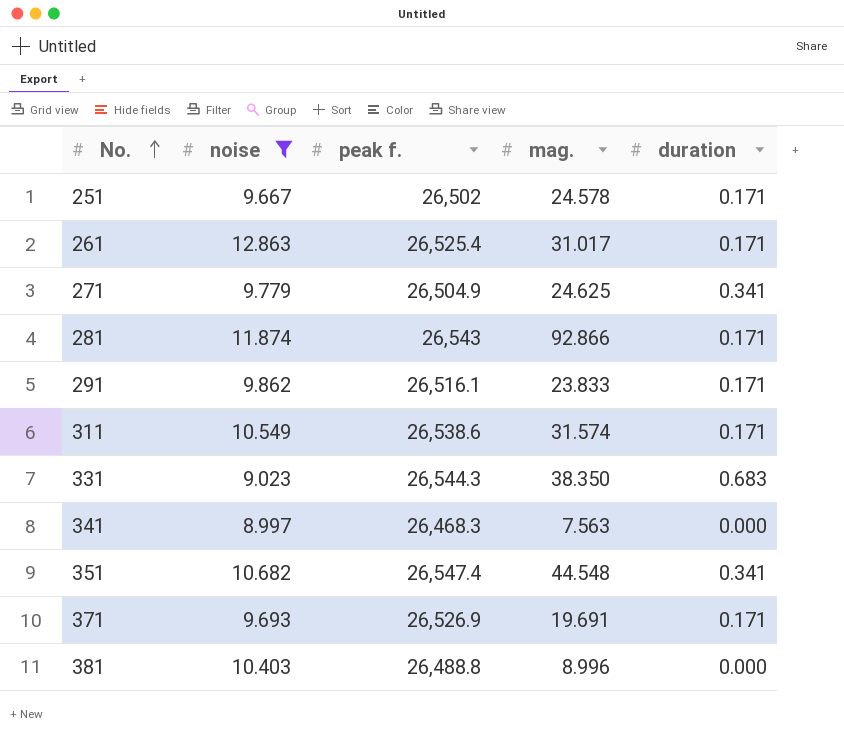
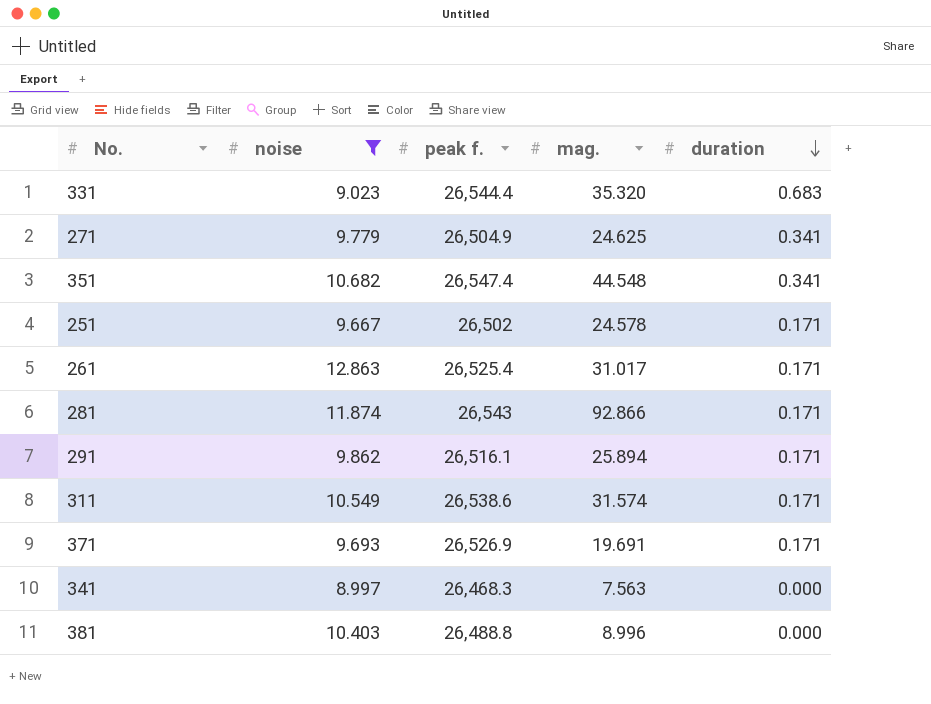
row order: No. ascending -> duration descending
331 | peak f.: 26,544.3 -> 26,544.4
331 | mag.: 38.350 -> 35.320
291 | mag.: 23.833 -> 25.894

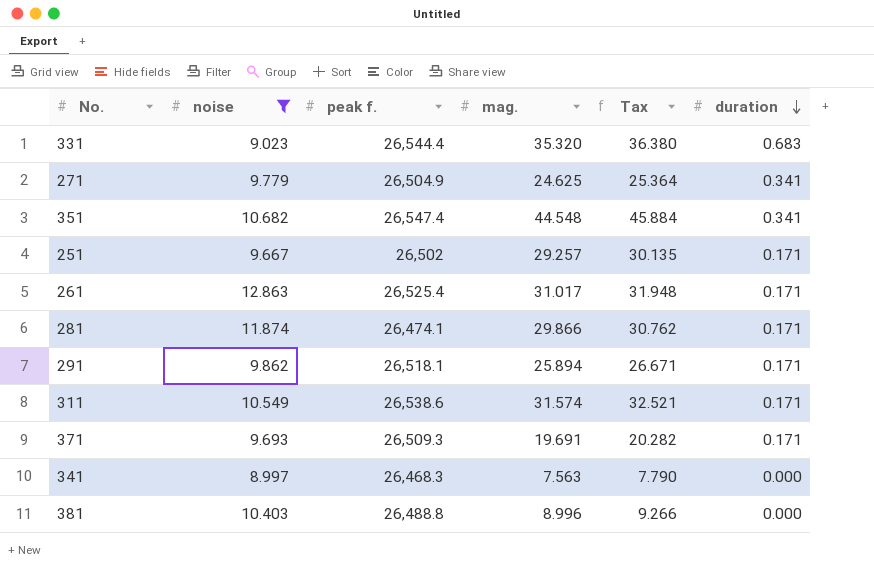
column Tax | formula: none -> [mag.] * 1.03
251 | mag.: 24.578 -> 29.257
281 | peak f.: 26,543 -> 26,474.1
281 | mag.: 92.866 -> 29.866
291 | peak f.: 26,516.1 -> 26,518.1
371 | peak f.: 26,526.9 -> 26,509.3

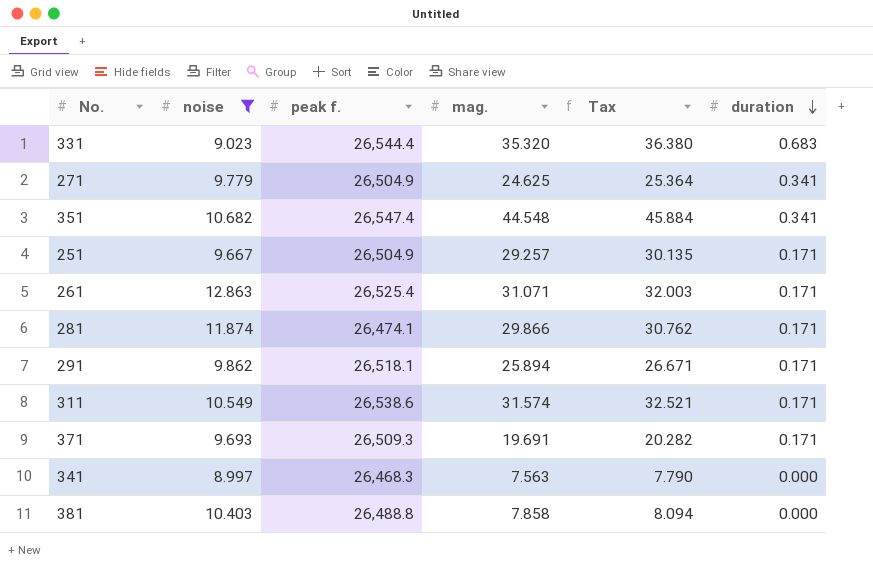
251 | peak f.: 26,502 -> 26,504.9
261 | mag.: 31.017 -> 31.071
261 | Tax: 31.948 -> 32.003
381 | mag.: 8.996 -> 7.858
381 | Tax: 9.266 -> 8.094

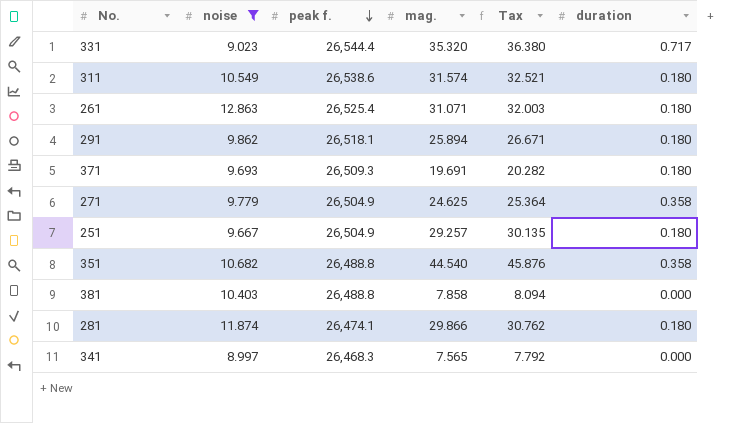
row order: duration descending -> peak f. descending
331 | duration: 0.683 -> 0.717
311 | duration: 0.171 -> 0.180
261 | duration: 0.171 -> 0.180
291 | duration: 0.171 -> 0.180
371 | duration: 0.171 -> 0.180
271 | duration: 0.341 -> 0.358
251 | duration: 0.171 -> 0.180
351 | peak f.: 26,547.4 -> 26,488.8
351 | mag.: 44.548 -> 44.540
351 | Tax: 45.884 -> 45.876
351 | duration: 0.341 -> 0.358
281 | duration: 0.171 -> 0.180
341 | mag.: 7.563 -> 7.565
341 | Tax: 7.790 -> 7.792

